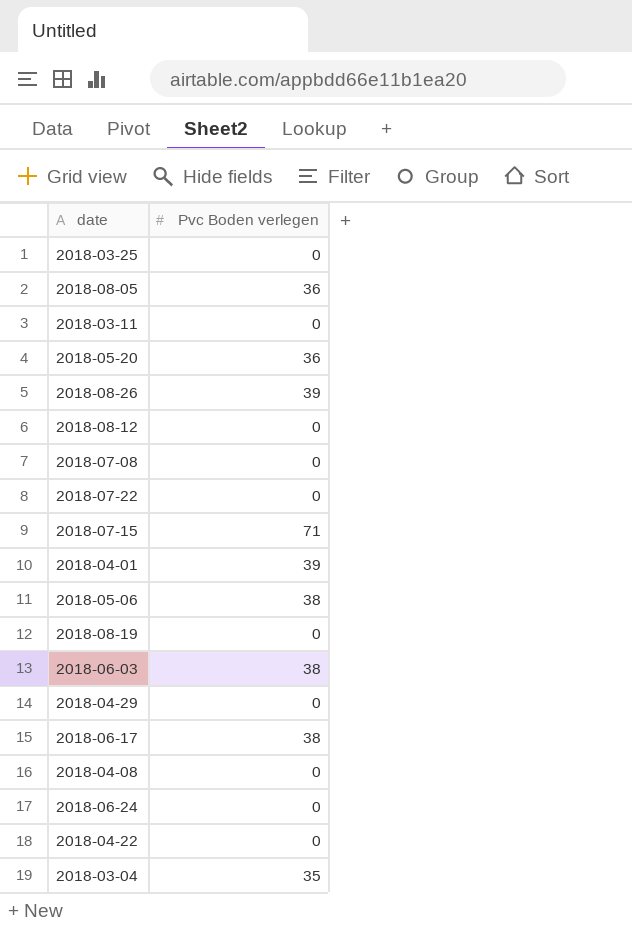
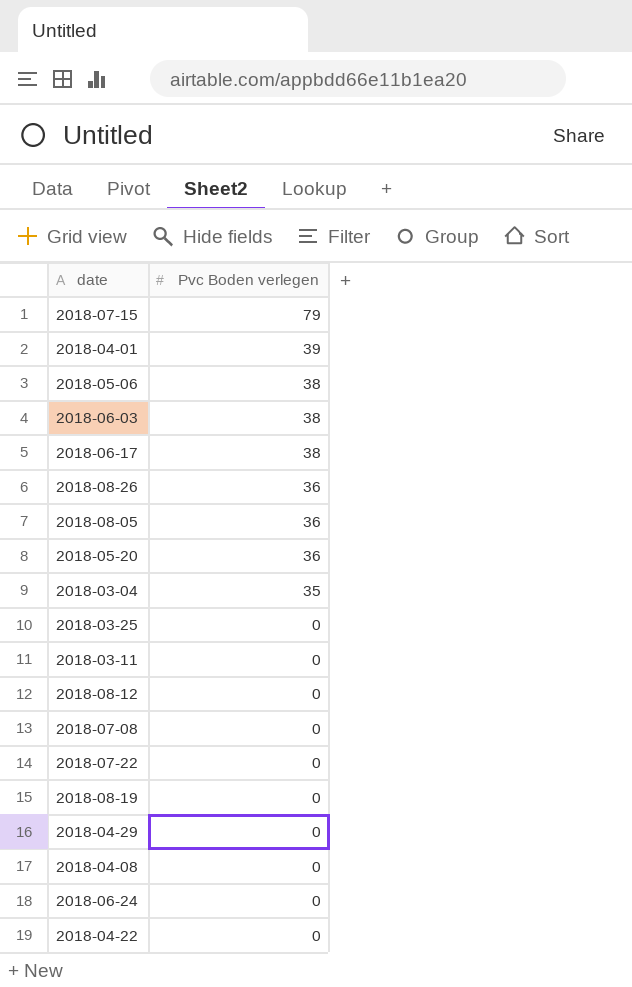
row order: none -> Pvc Boden verlegen descending
2018-07-15 | Pvc Boden verlegen: 71 -> 79
2018-08-26 | Pvc Boden verlegen: 39 -> 36

